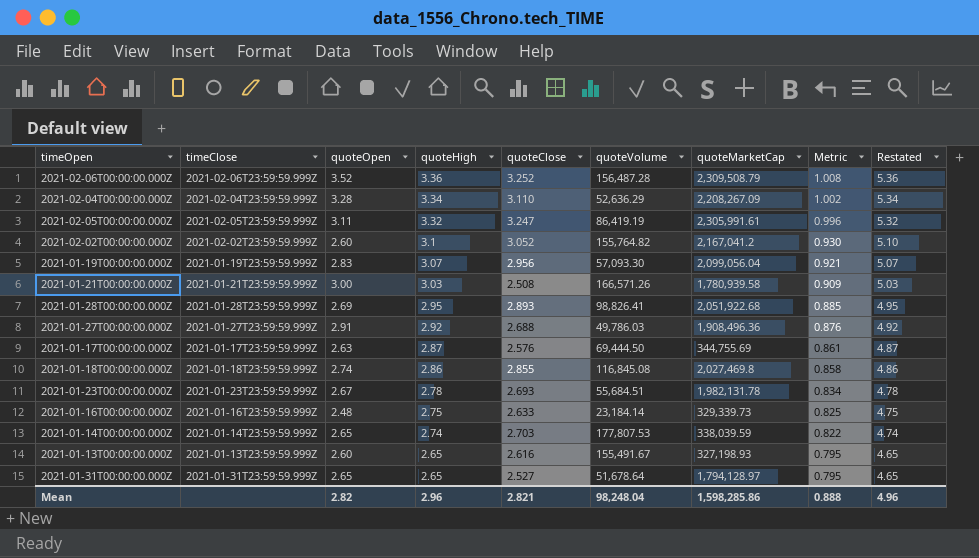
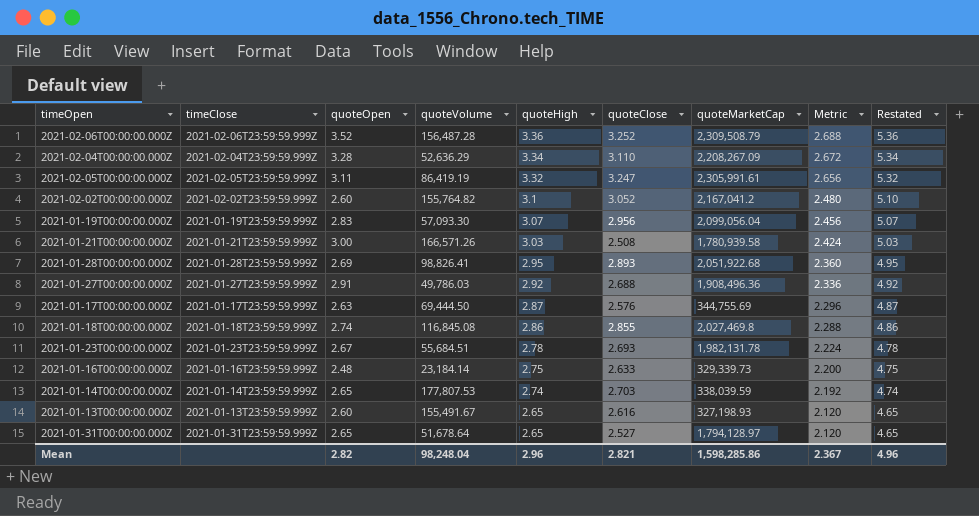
column quoteVolume | position: 6 -> 4
column Metric | formula: [quoteHigh] * 0.3 -> [quoteHigh] * 0.8
Mean | Metric: 0.888 -> 2.367

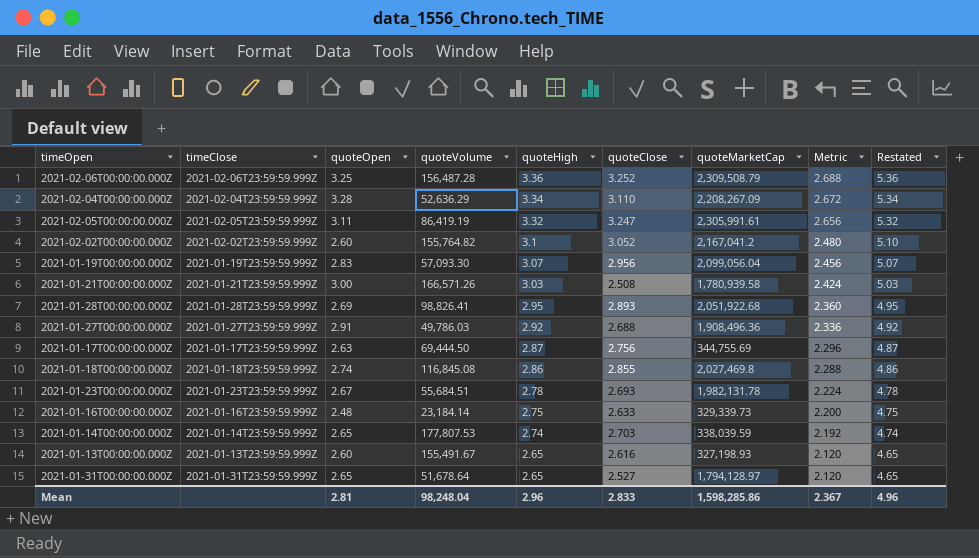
2021-02-06T00:00:00.000Z | quoteOpen: 3.52 -> 3.25
2021-01-17T00:00:00.000Z | quoteClose: 2.576 -> 2.756
Mean | quoteOpen: 2.82 -> 2.81
Mean | quoteClose: 2.821 -> 2.833

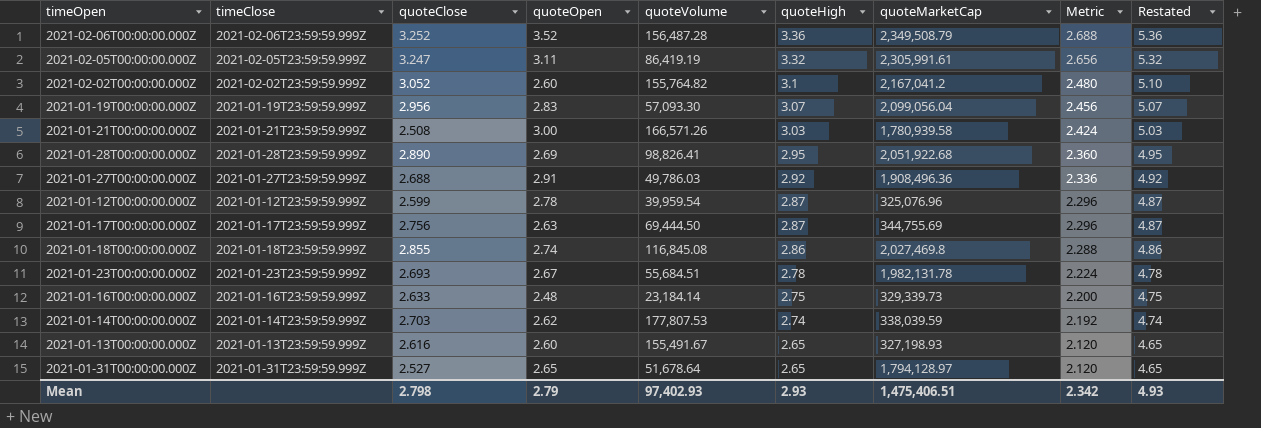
column quoteClose | position: 6 -> 3
row 2021-02-04T00:00:00.000Z: 2021-02-04T23:59:59.999Z | 3.28 | 52,636.29 | 3.34 | 3.110 | 2,208,267.09 | 2.672 | 5.34 -> none
2021-02-06T00:00:00.000Z | quoteOpen: 3.25 -> 3.52
2021-02-06T00:00:00.000Z | quoteMarketCap: 2,309,508.79 -> 2,349,508.79
2021-01-28T00:00:00.000Z | quoteClose: 2.893 -> 2.890
row 2021-01-12T00:00:00.000Z: none -> 2021-01-12T23:59:59.999Z | 2.599 | 2.78 | 39,959.54 | 2.87 | 325,076.96 | 2.296 | 4.87
2021-01-14T00:00:00.000Z | quoteOpen: 2.65 -> 2.62
Mean | quoteClose: 2.833 -> 2.798
Mean | quoteOpen: 2.81 -> 2.79
Mean | quoteVolume: 98,248.04 -> 97,402.93
Mean | quoteHigh: 2.96 -> 2.93
Mean | quoteMarketCap: 1,598,285.86 -> 1,475,406.51
Mean | Metric: 2.367 -> 2.342
Mean | Restated: 4.96 -> 4.93

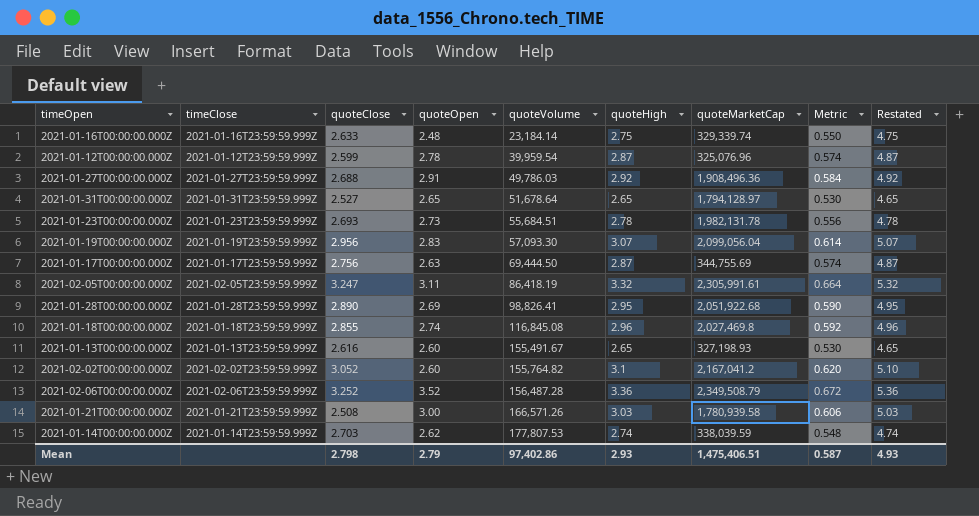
row order: quoteHigh descending -> quoteVolume ascending
column Metric | formula: [quoteHigh] * 0.8 -> [quoteHigh] * 0.2
2021-01-16T00:00:00.000Z | quoteMarketCap: 329,339.73 -> 329,339.74
2021-01-23T00:00:00.000Z | quoteOpen: 2.67 -> 2.73
2021-02-05T00:00:00.000Z | quoteVolume: 86,419.19 -> 86,418.19
2021-01-18T00:00:00.000Z | quoteHigh: 2.86 -> 2.96
2021-01-18T00:00:00.000Z | Restated: 4.86 -> 4.96
Mean | quoteVolume: 97,402.93 -> 97,402.86
Mean | Metric: 2.342 -> 0.587

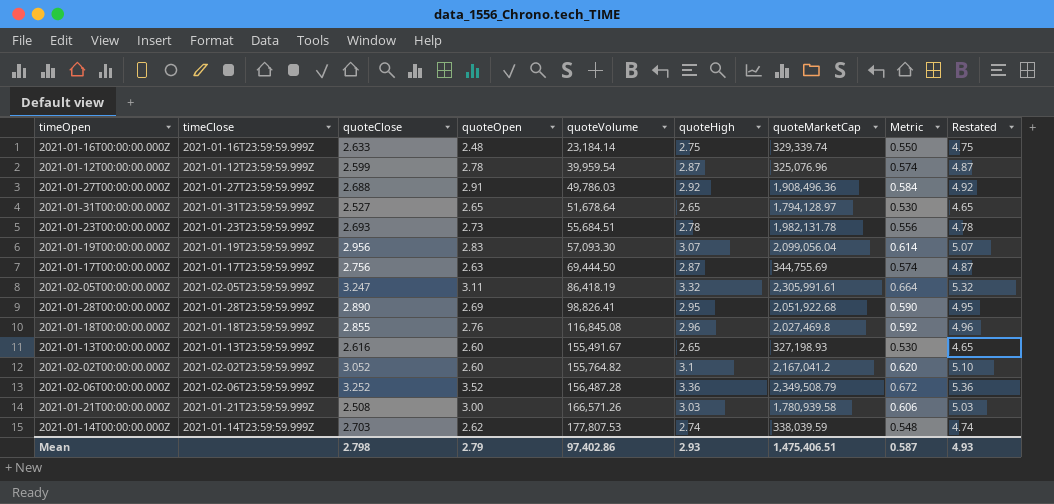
2021-01-18T00:00:00.000Z | quoteOpen: 2.74 -> 2.76

